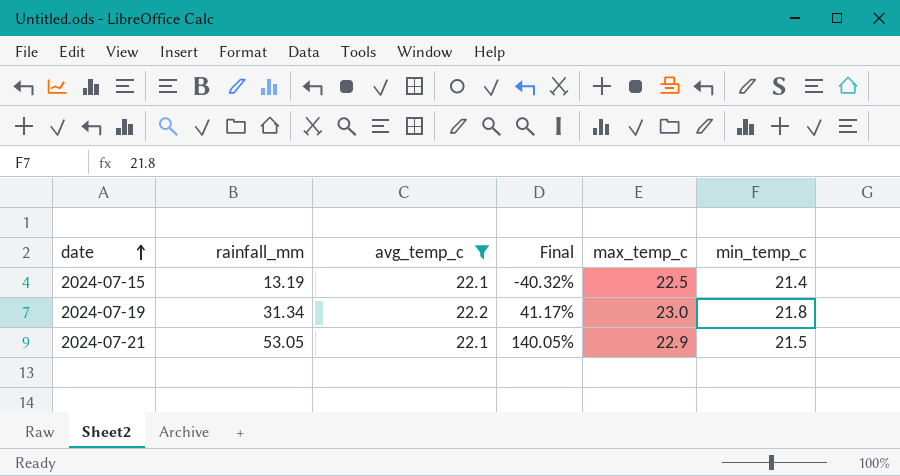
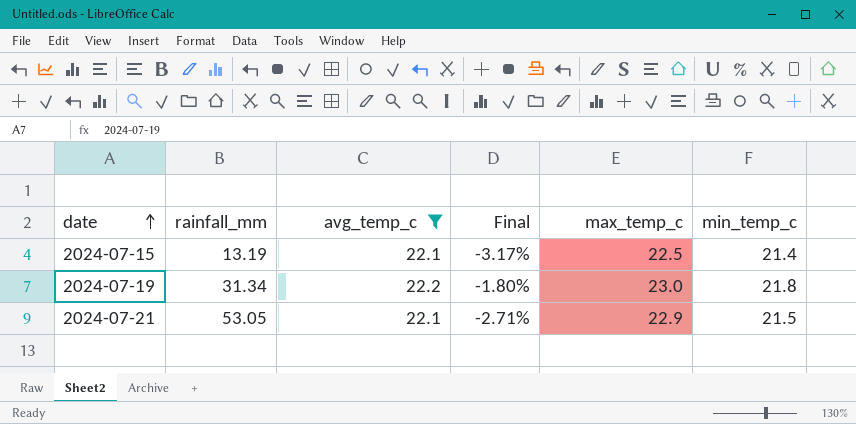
column Final | formula: ([rainfall_mm] - [avg_temp_c]) / [avg_temp_c] -> ([min_temp_c] - [avg_temp_c]) / [avg_temp_c]

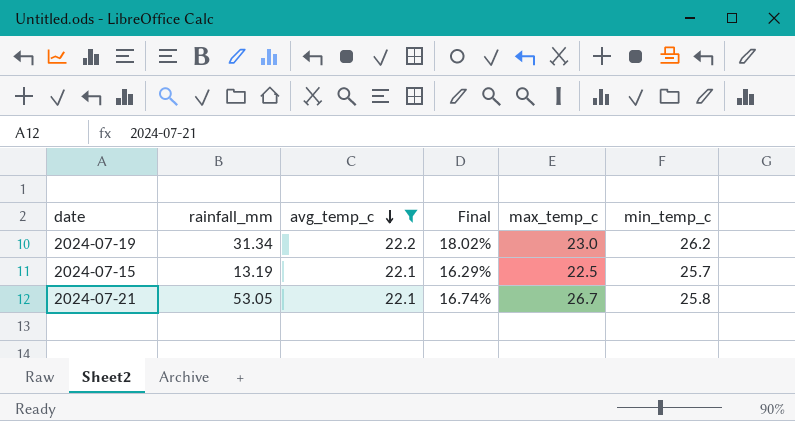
row order: date ascending -> avg_temp_c descending
2024-07-19 | Final: -1.80% -> 18.02%
2024-07-19 | min_temp_c: 21.8 -> 26.2
2024-07-15 | Final: -3.17% -> 16.29%
2024-07-15 | min_temp_c: 21.4 -> 25.7
2024-07-21 | Final: -2.71% -> 16.74%
2024-07-21 | max_temp_c: 22.9 -> 26.7
2024-07-21 | min_temp_c: 21.5 -> 25.8

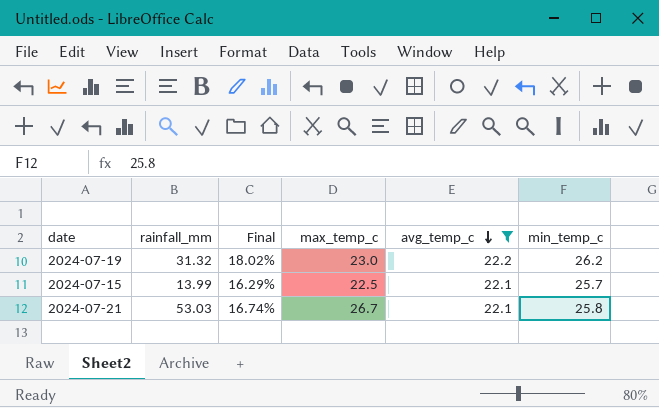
column avg_temp_c | position: 3 -> 5
2024-07-19 | rainfall_mm: 31.34 -> 31.32
2024-07-15 | rainfall_mm: 13.19 -> 13.99
2024-07-21 | rainfall_mm: 53.05 -> 53.03

